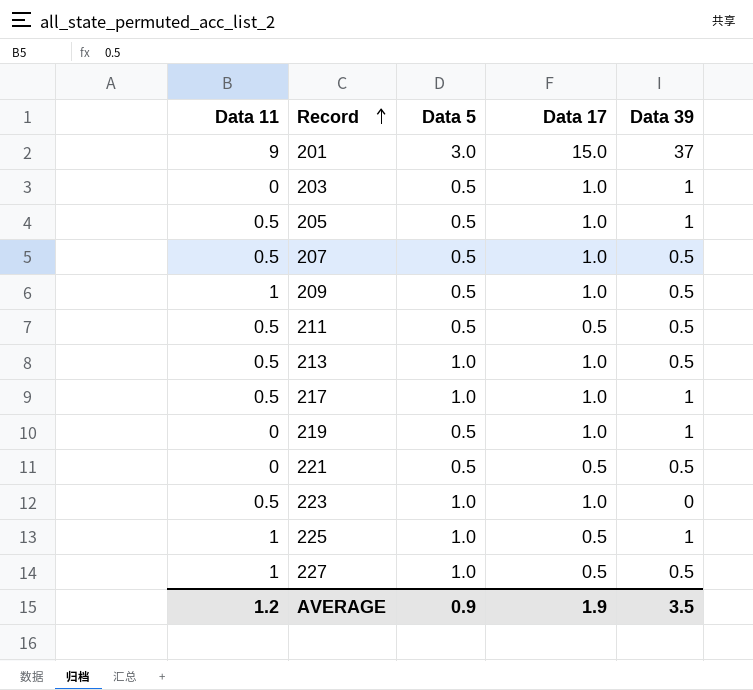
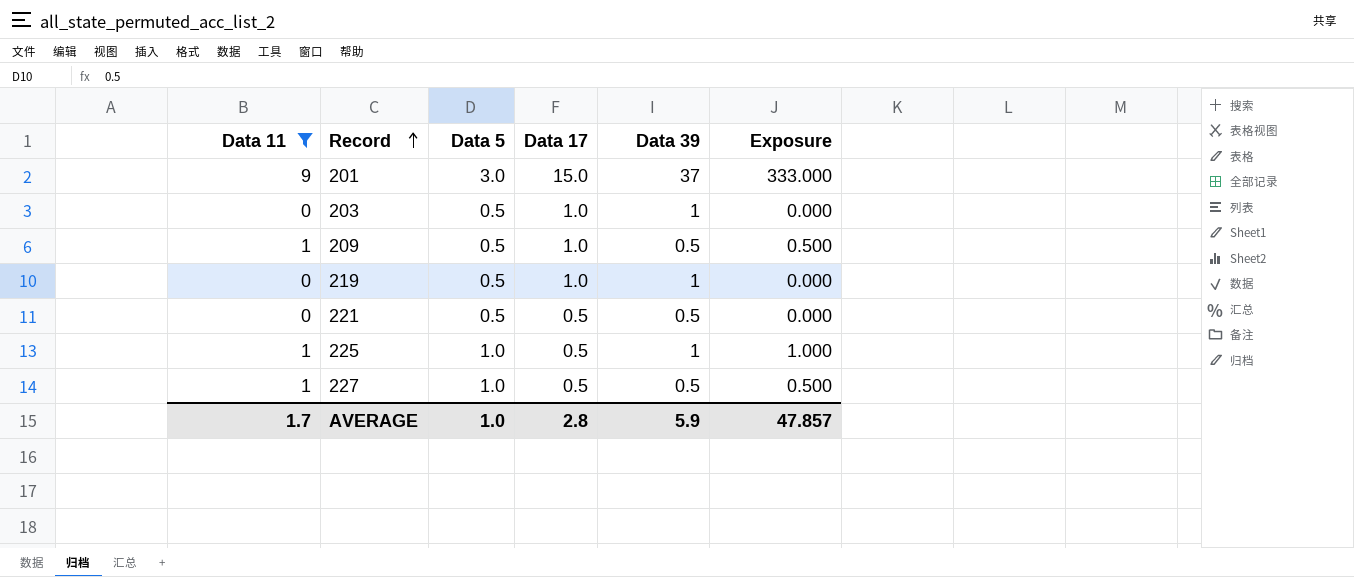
filter: none -> Data 11 != 0.5
column Exposure | formula: none -> [Data 11] * [Data 39]
AVERAGE | Data 11: 1.2 -> 1.7
AVERAGE | Data 5: 0.9 -> 1.0
AVERAGE | Data 17: 1.9 -> 2.8
AVERAGE | Data 39: 3.5 -> 5.9

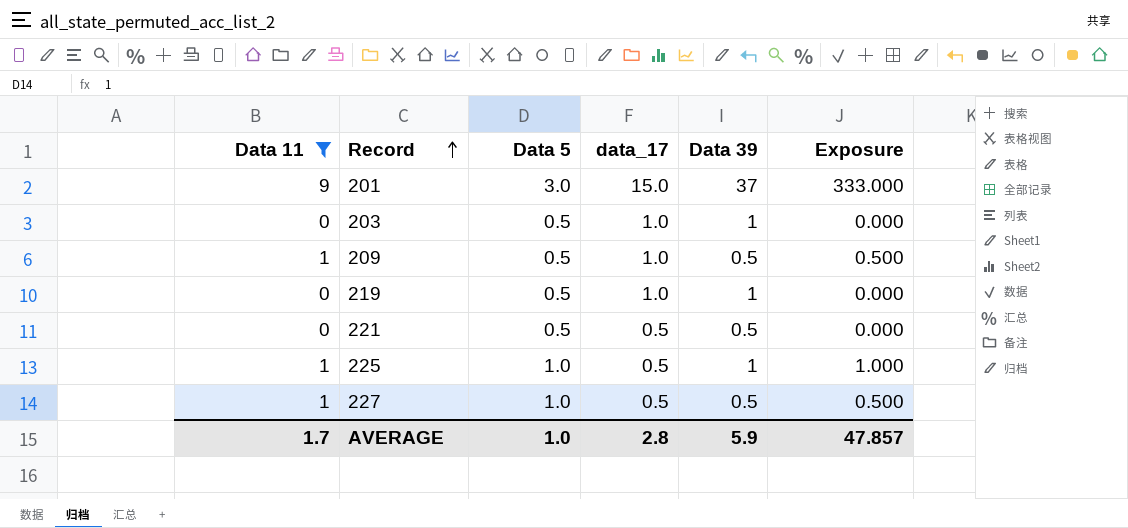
column name: Data 17 -> data_17

